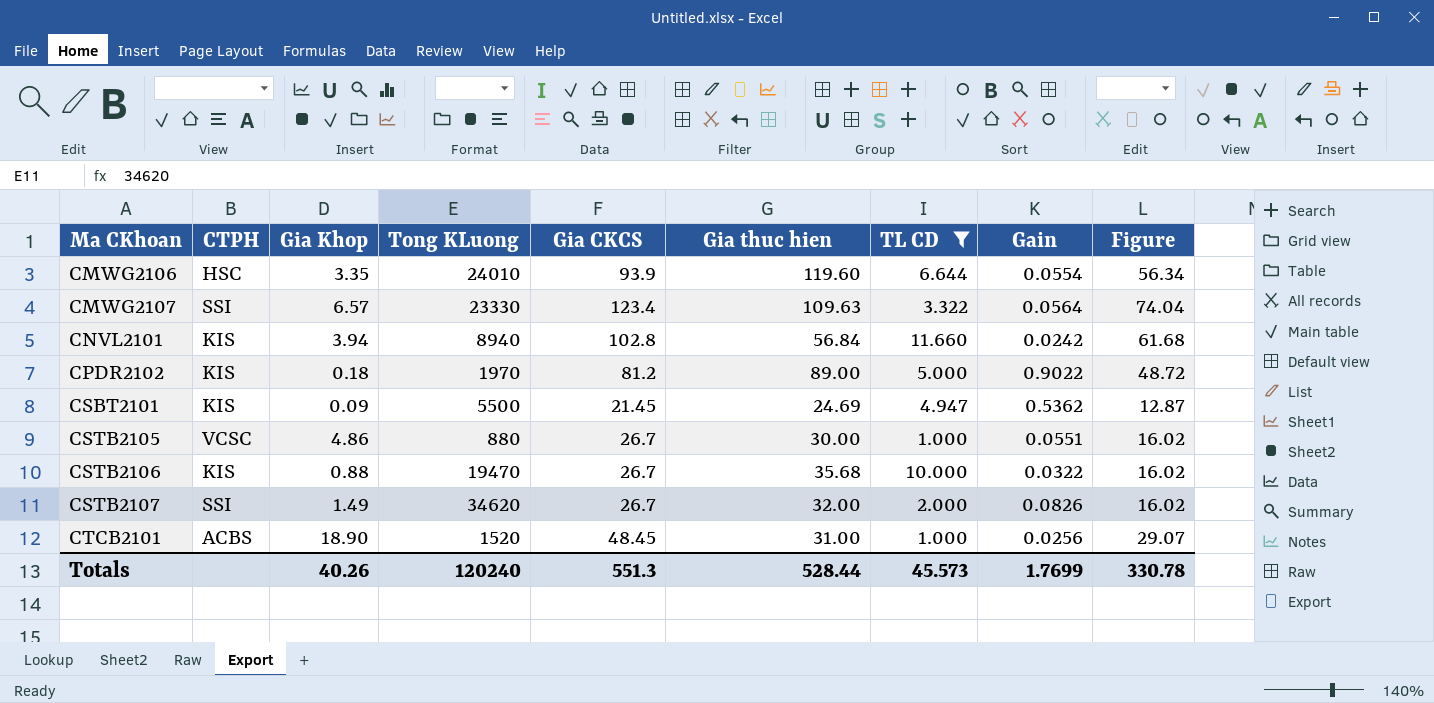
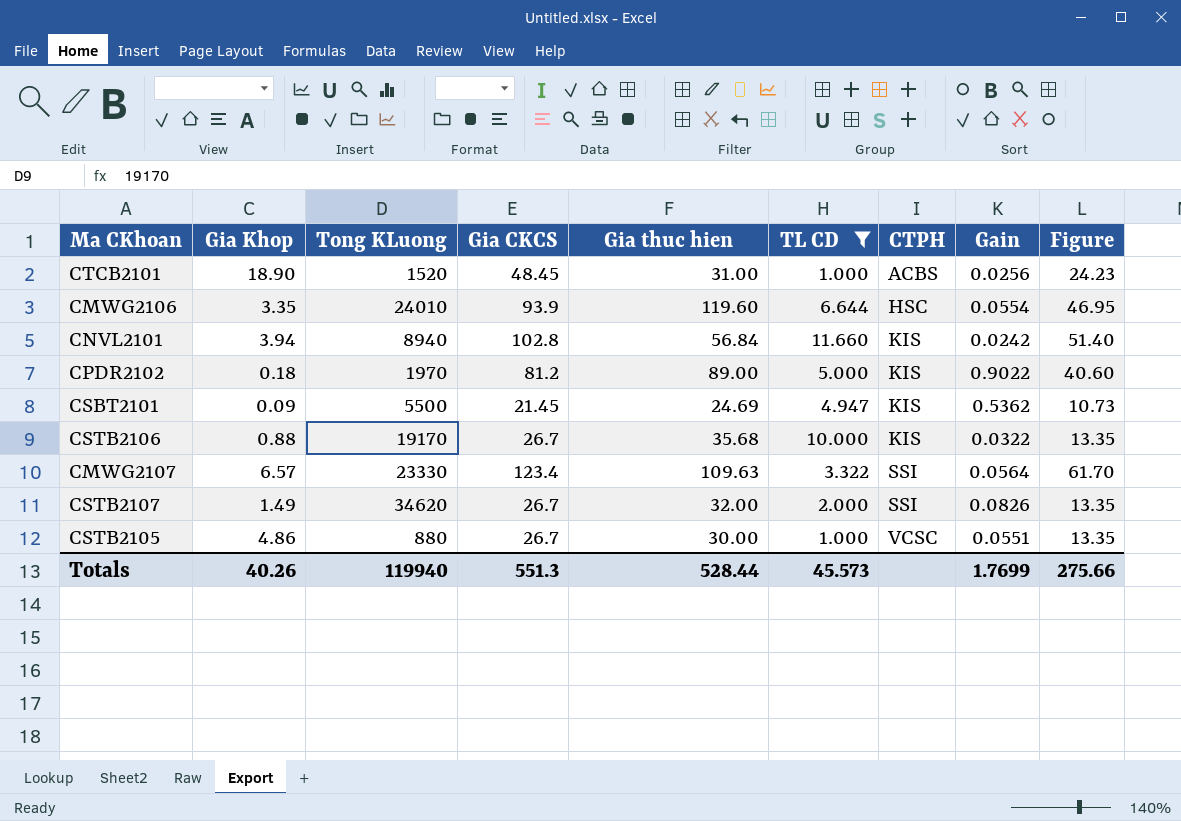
row order: Ma CKhoan ascending -> CTPH ascending
column CTPH | position: 2 -> 7
column Figure | formula: [Gia CKCS] * 0.6 -> [Gia CKCS] * 0.5
CSTB2106 | Tong KLuong: 19470 -> 19170
Totals | Tong KLuong: 120240 -> 119940
Totals | Figure: 330.78 -> 275.66

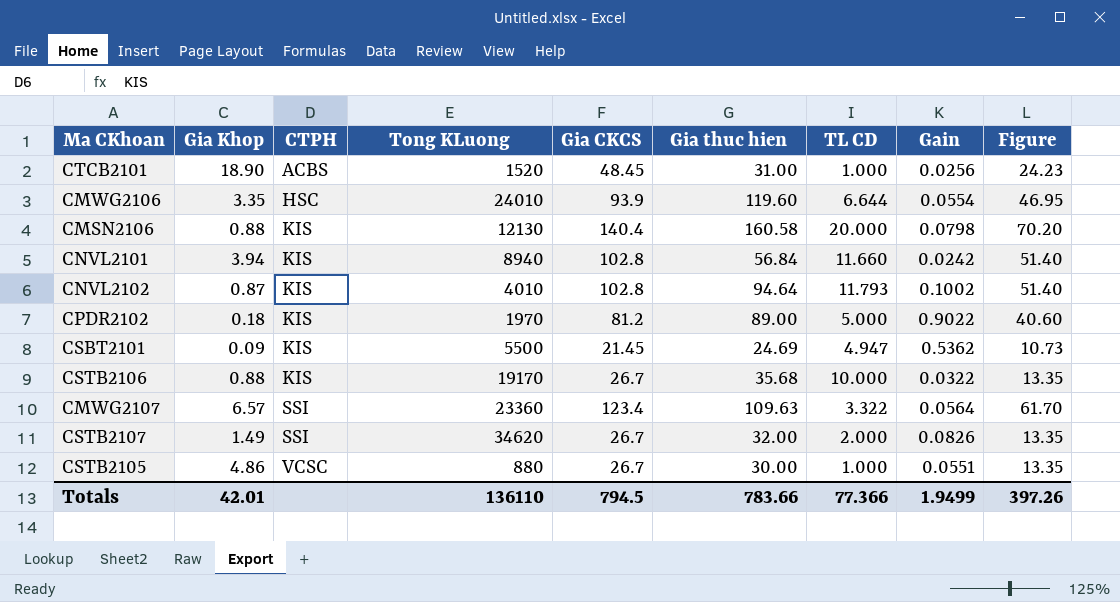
filter: TL CD <= 11.660 -> none
column CTPH | position: 7 -> 3
CMWG2107 | Tong KLuong: 23330 -> 23360
Totals | Gia Khop: 40.26 -> 42.01
Totals | Tong KLuong: 119940 -> 136110
Totals | Gia CKCS: 551.3 -> 794.5
Totals | Gia thuc hien: 528.44 -> 783.66
Totals | TL CD: 45.573 -> 77.366
Totals | Gain: 1.7699 -> 1.9499
Totals | Figure: 275.66 -> 397.26

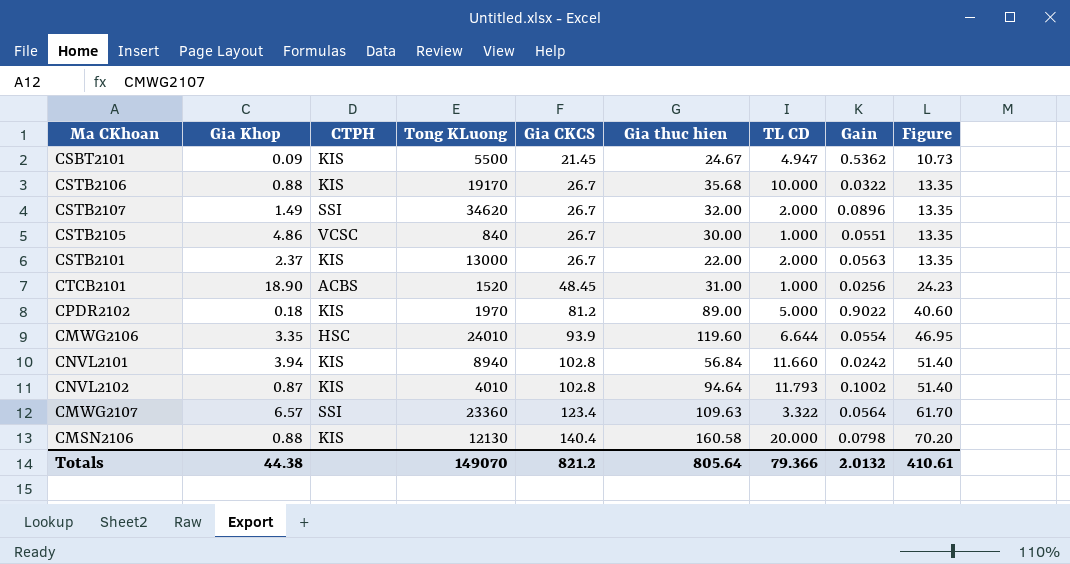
row order: CTPH ascending -> Gia CKCS ascending
CSBT2101 | Gia thuc hien: 24.69 -> 24.67
CSTB2107 | Gain: 0.0826 -> 0.0896
CSTB2105 | Tong KLuong: 880 -> 840
row CSTB2101: none -> 2.37 | KIS | 13000 | 26.7 | 22.00 | 2.000 | 0.0563 | 13.35
Totals | Gia Khop: 42.01 -> 44.38
Totals | Tong KLuong: 136110 -> 149070
Totals | Gia CKCS: 794.5 -> 821.2
Totals | Gia thuc hien: 783.66 -> 805.64
Totals | TL CD: 77.366 -> 79.366
Totals | Gain: 1.9499 -> 2.0132
Totals | Figure: 397.26 -> 410.61

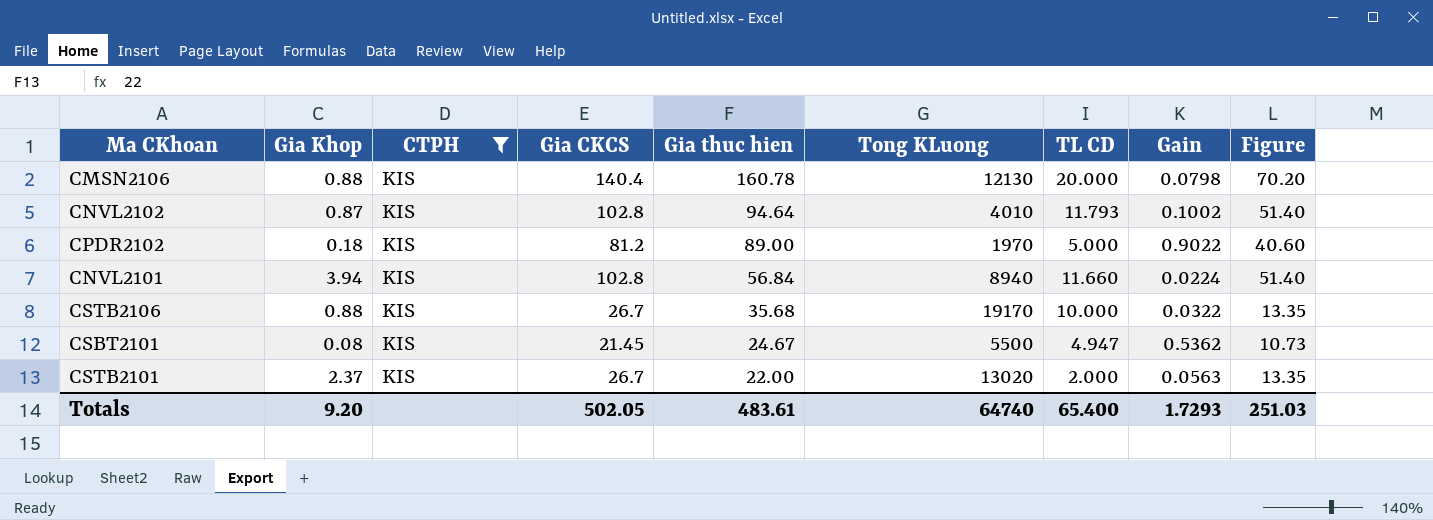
filter: none -> CTPH = KIS
row order: Gia CKCS ascending -> Gia thuc hien descending
column Tong KLuong | position: 4 -> 6
CMSN2106 | Gia thuc hien: 160.58 -> 160.78
CNVL2101 | Gain: 0.0242 -> 0.0224
CSBT2101 | Gia Khop: 0.09 -> 0.08
CSTB2101 | Tong KLuong: 13000 -> 13020
Totals | Gia Khop: 44.38 -> 9.20
Totals | Gia CKCS: 821.2 -> 502.05
Totals | Gia thuc hien: 805.64 -> 483.61
Totals | Tong KLuong: 149070 -> 64740
Totals | TL CD: 79.366 -> 65.400
Totals | Gain: 2.0132 -> 1.7293
Totals | Figure: 410.61 -> 251.03

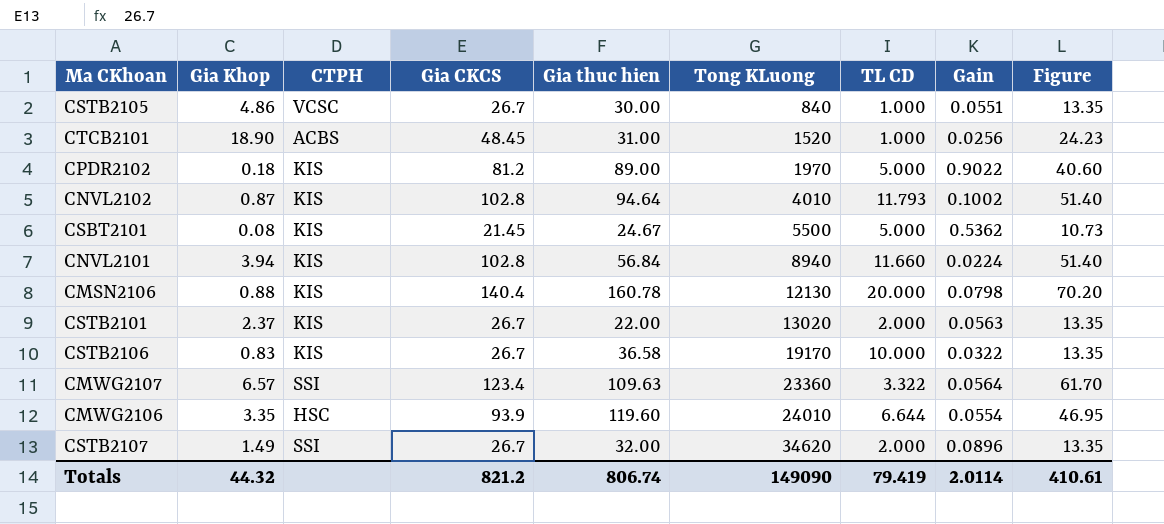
filter: CTPH = KIS -> none
row order: Gia thuc hien descending -> Tong KLuong ascending
CSBT2101 | TL CD: 4.947 -> 5.000
CSTB2106 | Gia Khop: 0.88 -> 0.83
CSTB2106 | Gia thuc hien: 35.68 -> 36.58
Totals | Gia Khop: 9.20 -> 44.32
Totals | Gia CKCS: 502.05 -> 821.2
Totals | Gia thuc hien: 483.61 -> 806.74
Totals | Tong KLuong: 64740 -> 149090
Totals | TL CD: 65.400 -> 79.419
Totals | Gain: 1.7293 -> 2.0114
Totals | Figure: 251.03 -> 410.61

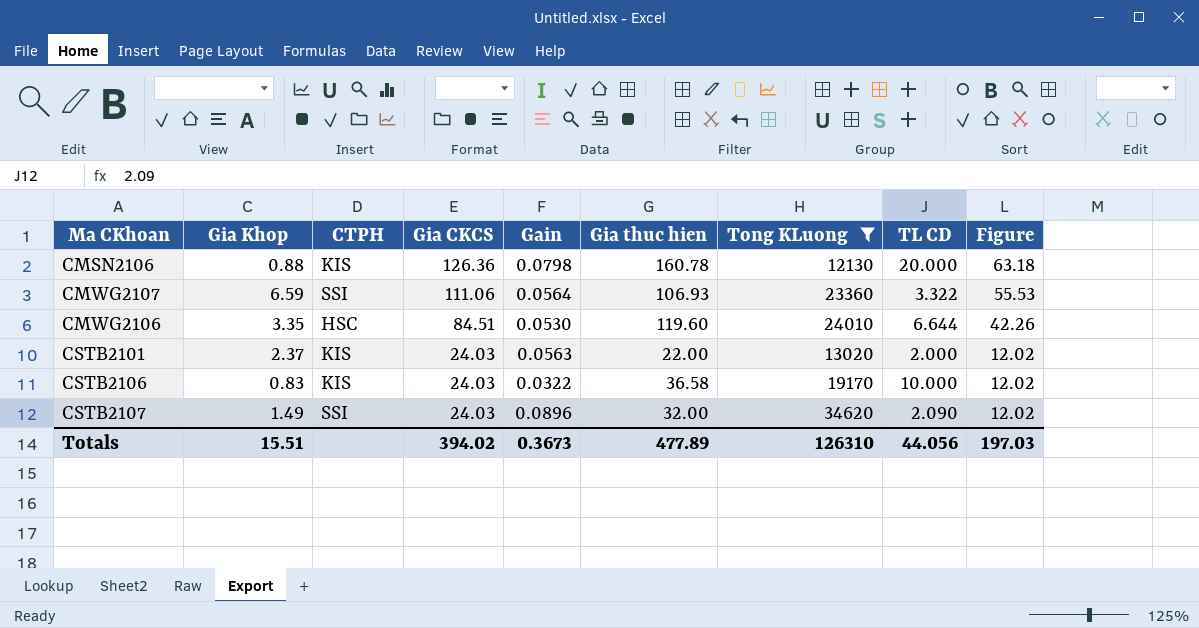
filter: none -> Tong KLuong >= 12130
row order: Tong KLuong ascending -> Gia CKCS descending
column Gain | position: 8 -> 5
CMSN2106 | Gia CKCS: 140.4 -> 126.36
CMSN2106 | Figure: 70.20 -> 63.18
CMWG2107 | Gia Khop: 6.57 -> 6.59
CMWG2107 | Gia CKCS: 123.4 -> 111.06
CMWG2107 | Gia thuc hien: 109.63 -> 106.93
CMWG2107 | Figure: 61.70 -> 55.53
CMWG2106 | Gia CKCS: 93.9 -> 84.51
CMWG2106 | Gain: 0.0554 -> 0.0530
CMWG2106 | Figure: 46.95 -> 42.26
CSTB2101 | Gia CKCS: 26.7 -> 24.03
CSTB2101 | Figure: 13.35 -> 12.02
CSTB2106 | Gia CKCS: 26.7 -> 24.03
CSTB2106 | Figure: 13.35 -> 12.02
CSTB2107 | Gia CKCS: 26.7 -> 24.03
CSTB2107 | TL CD: 2.000 -> 2.090
CSTB2107 | Figure: 13.35 -> 12.02
Totals | Gia Khop: 44.32 -> 15.51
Totals | Gia CKCS: 821.2 -> 394.02
Totals | Gain: 2.0114 -> 0.3673
Totals | Gia thuc hien: 806.74 -> 477.89
Totals | Tong KLuong: 149090 -> 126310
Totals | TL CD: 79.419 -> 44.056
Totals | Figure: 410.61 -> 197.03

